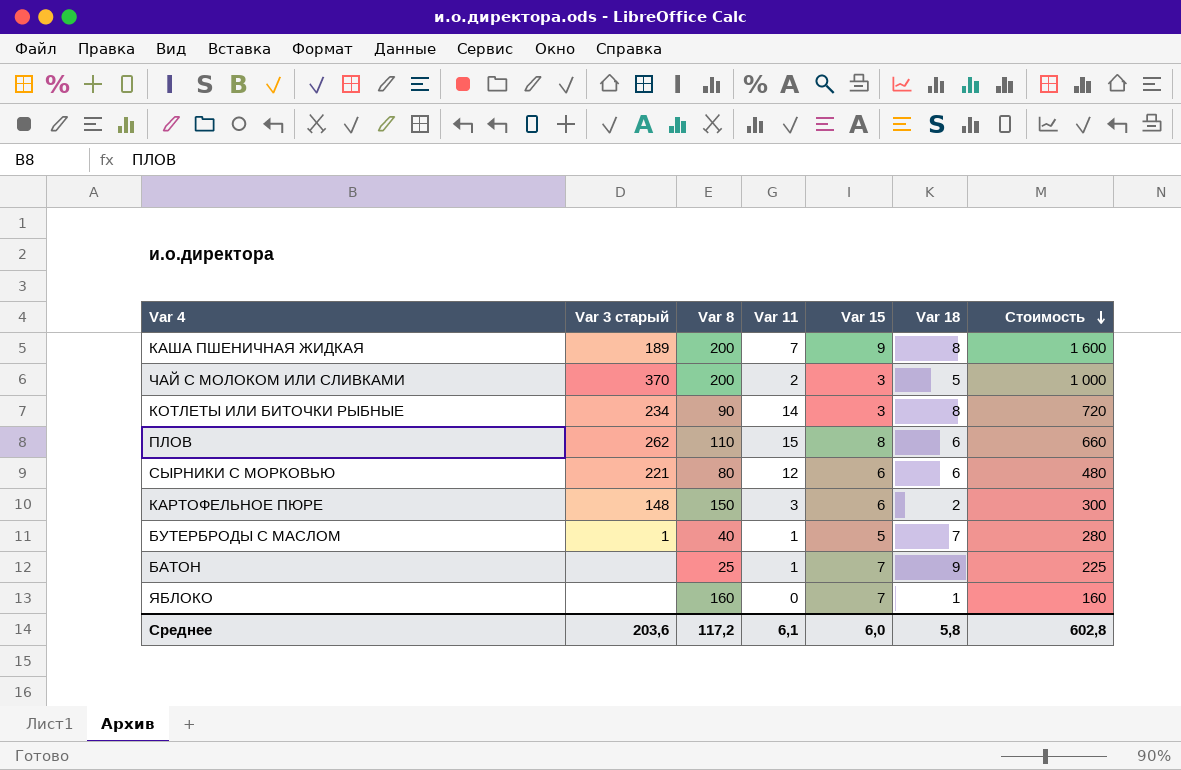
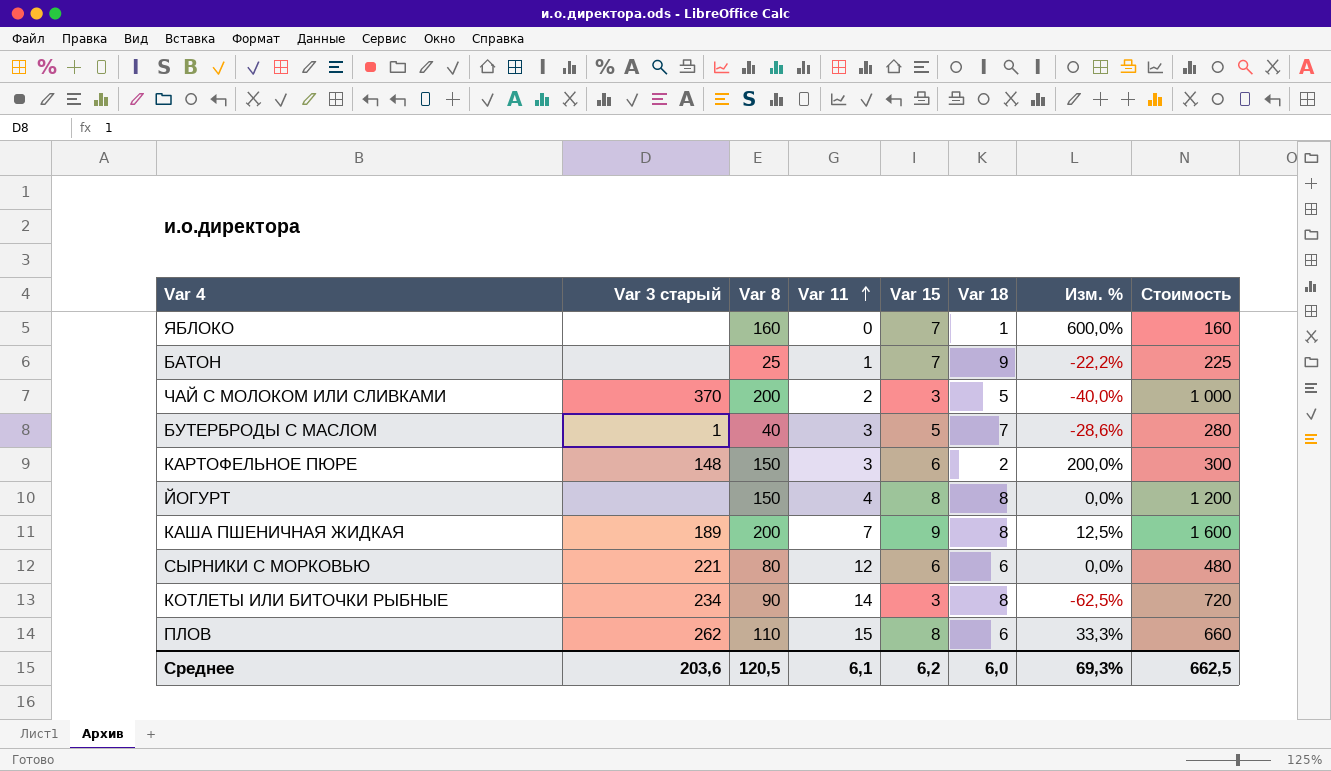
row order: Стоимость descending -> Var 11 ascending
column Изм. % | formula: none -> ([Var 15] - [Var 18]) / [Var 18]
БУТЕРБРОДЫ С МАСЛОМ | Var 11: 1 -> 3
row ЙОГУРТ: none -> none | 150 | 4 | 8 | 8 | 0,0% | 1 200
Среднее | Var 8: 117,2 -> 120,5
Среднее | Var 15: 6,0 -> 6,2
Среднее | Var 18: 5,8 -> 6,0
Среднее | Стоимость: 602,8 -> 662,5

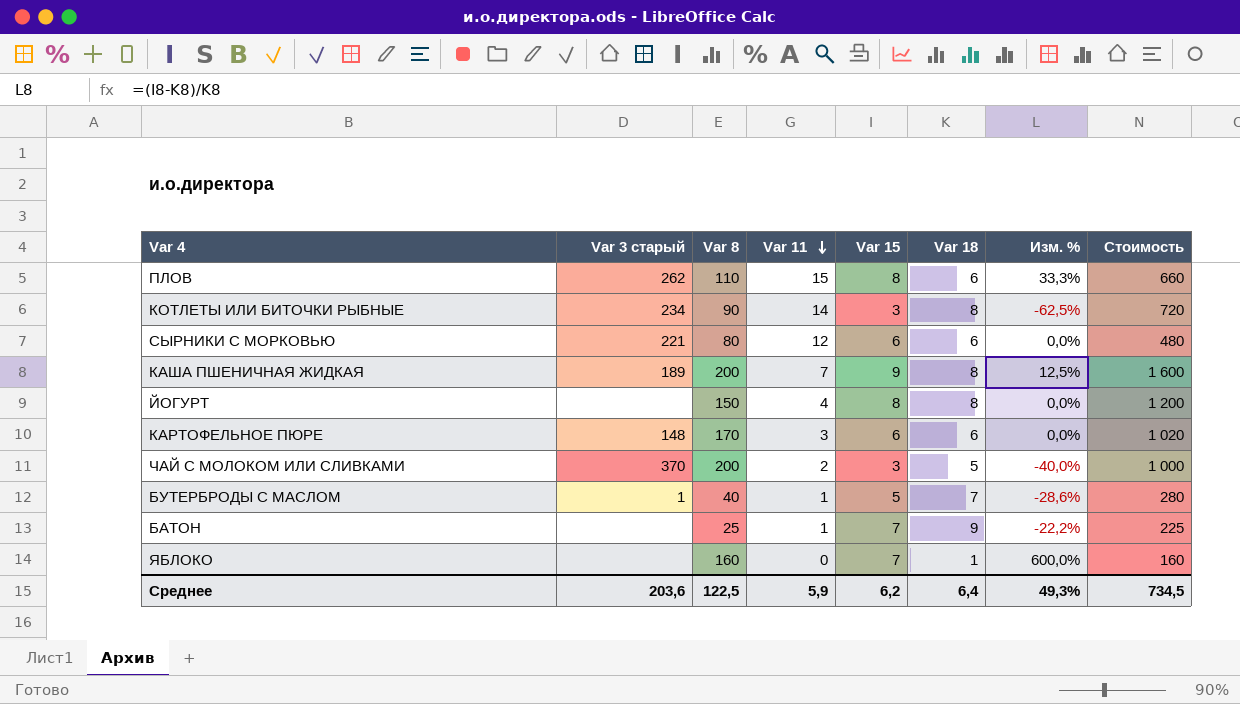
row order: Var 11 ascending -> Var 11 descending
КАРТОФЕЛЬНОЕ ПЮРЕ | Var 8: 150 -> 170
КАРТОФЕЛЬНОЕ ПЮРЕ | Var 18: 2 -> 6
КАРТОФЕЛЬНОЕ ПЮРЕ | Изм. %: 200,0% -> 0,0%
КАРТОФЕЛЬНОЕ ПЮРЕ | Стоимость: 300 -> 1 020
БУТЕРБРОДЫ С МАСЛОМ | Var 11: 3 -> 1
Среднее | Var 8: 120,5 -> 122,5
Среднее | Var 11: 6,1 -> 5,9
Среднее | Var 18: 6,0 -> 6,4
Среднее | Изм. %: 69,3% -> 49,3%
Среднее | Стоимость: 662,5 -> 734,5

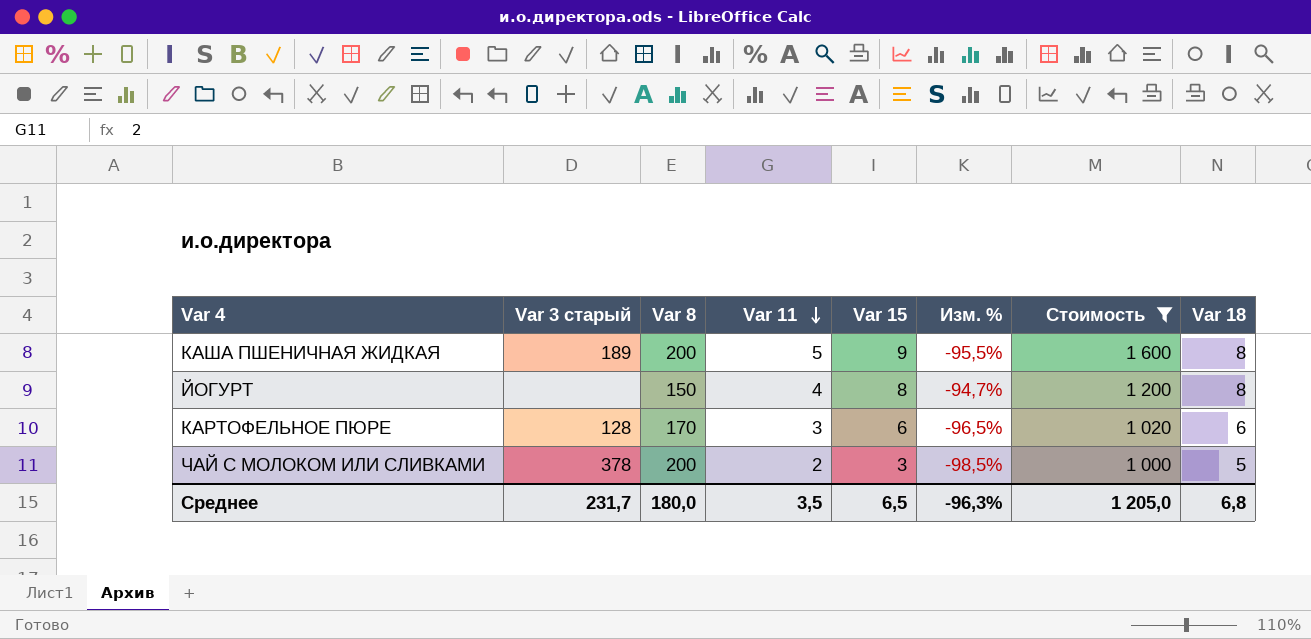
filter: none -> Стоимость >= 1 000
column Изм. % | formula: ([Var 15] - [Var 18]) / [Var 18] -> ([Var 15] - [Var 8]) / [Var 8]
column Var 18 | position: 6 -> 8
КАША ПШЕНИЧНАЯ ЖИДКАЯ | Var 11: 7 -> 5
КАРТОФЕЛЬНОЕ ПЮРЕ | Var 3 старый: 148 -> 128
ЧАЙ С МОЛОКОМ ИЛИ СЛИВКАМИ | Var 3 старый: 370 -> 378
Среднее | Var 3 старый: 203,6 -> 231,7
Среднее | Var 8: 122,5 -> 180,0
Среднее | Var 11: 5,9 -> 3,5
Среднее | Var 15: 6,2 -> 6,5
Среднее | Изм. %: 49,3% -> -96,3%
Среднее | Стоимость: 734,5 -> 1 205,0
Среднее | Var 18: 6,4 -> 6,8

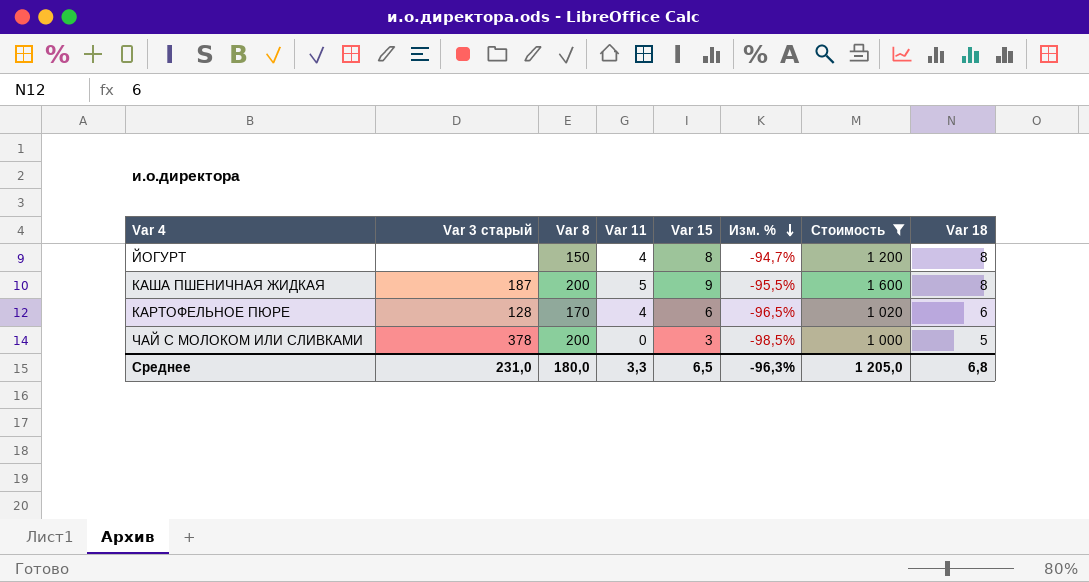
row order: Var 11 descending -> Изм. % descending
КАША ПШЕНИЧНАЯ ЖИДКАЯ | Var 3 старый: 189 -> 187
КАРТОФЕЛЬНОЕ ПЮРЕ | Var 11: 3 -> 4
ЧАЙ С МОЛОКОМ ИЛИ СЛИВКАМИ | Var 11: 2 -> 0
Среднее | Var 3 старый: 231,7 -> 231,0
Среднее | Var 11: 3,5 -> 3,3

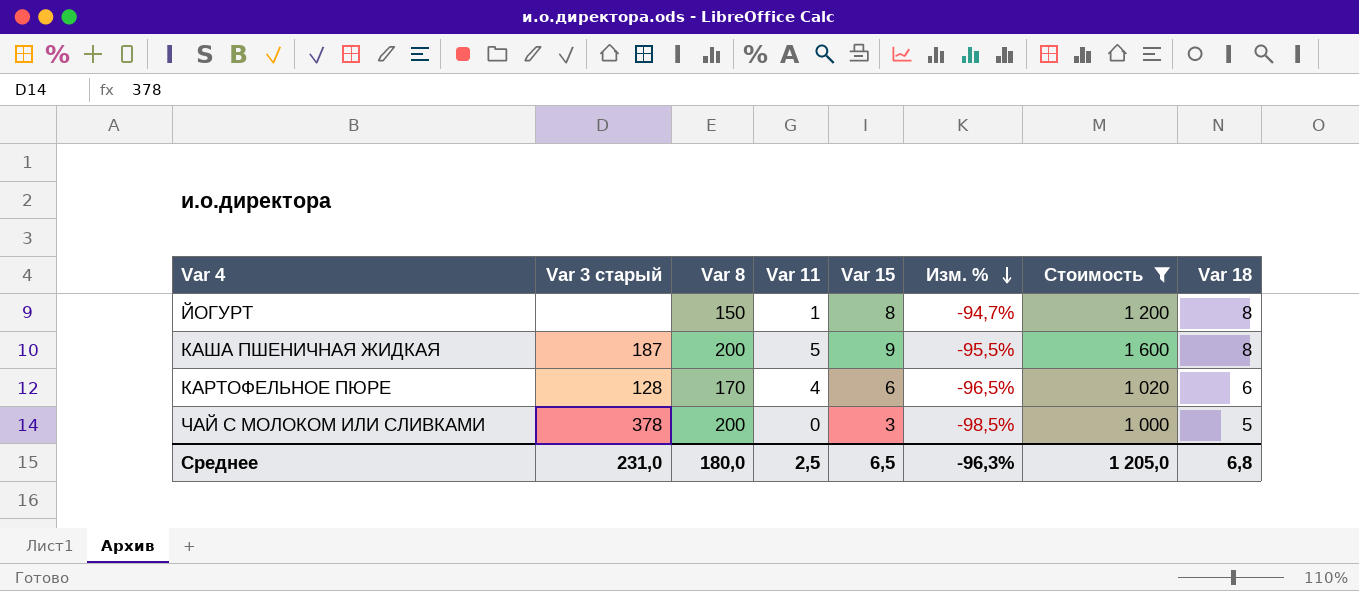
ЙОГУРТ | Var 11: 4 -> 1
Среднее | Var 11: 3,3 -> 2,5

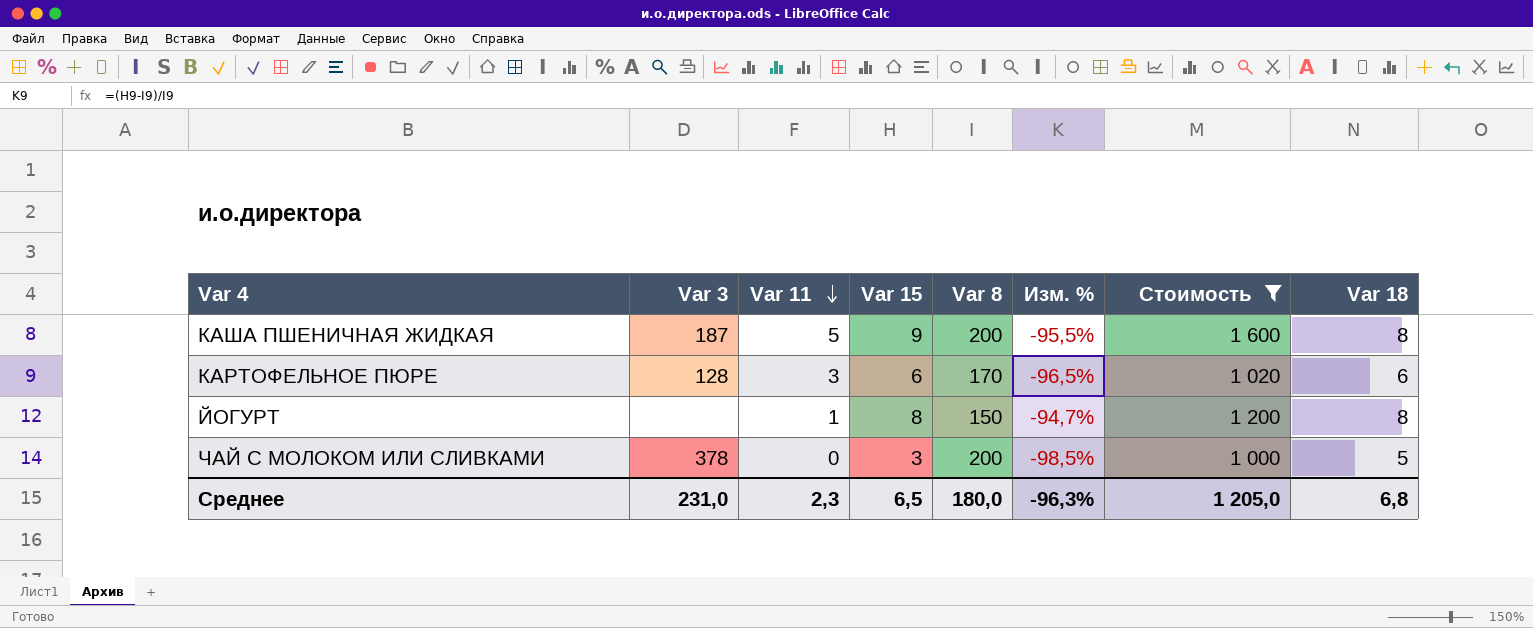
row order: Изм. % descending -> Var 11 descending
column name: Var 3 старый -> Var 3
column Var 8 | position: 3 -> 5
КАРТОФЕЛЬНОЕ ПЮРЕ | Var 11: 4 -> 3
Среднее | Var 11: 2,5 -> 2,3

